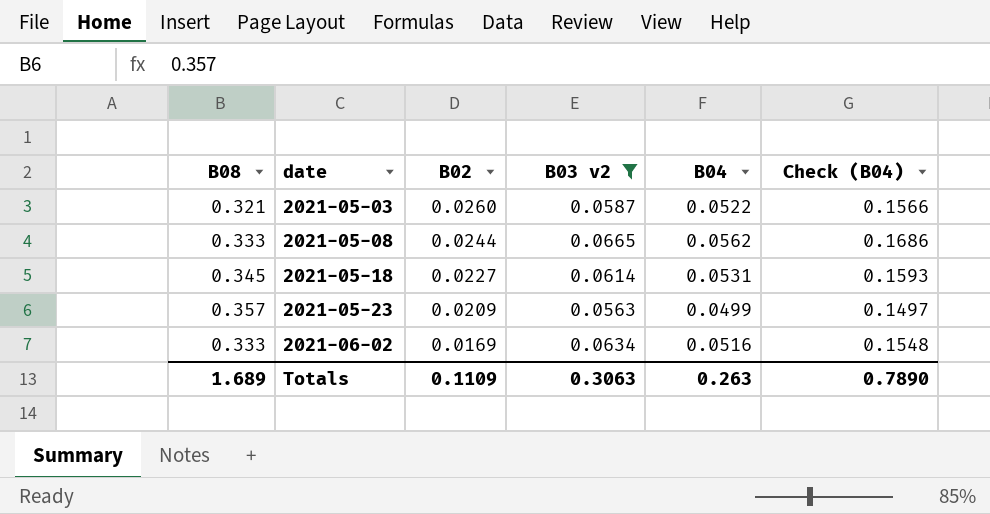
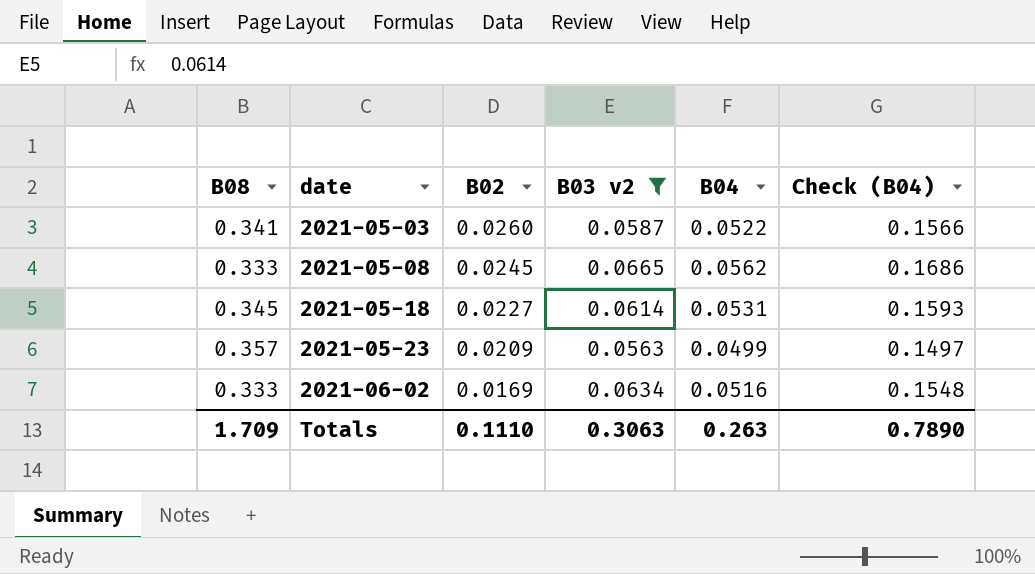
2021-05-03 | B08: 0.321 -> 0.341
2021-05-08 | B02: 0.0244 -> 0.0245
Totals | B08: 1.689 -> 1.709
Totals | B02: 0.1109 -> 0.1110

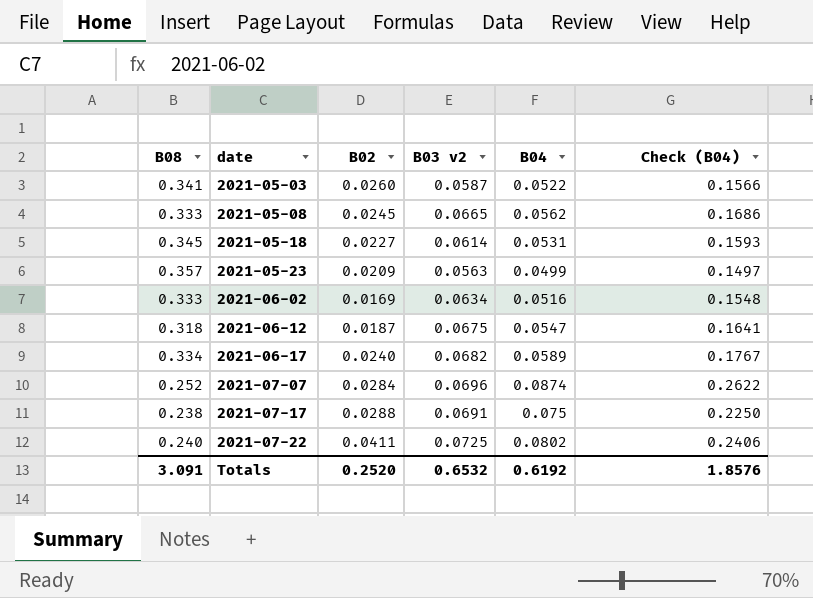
filter: B03 v2 <= 0.0665 -> none
Totals | B08: 1.709 -> 3.091
Totals | B02: 0.1110 -> 0.2520
Totals | B03 v2: 0.3063 -> 0.6532
Totals | B04: 0.263 -> 0.6192
Totals | Check (B04): 0.7890 -> 1.8576

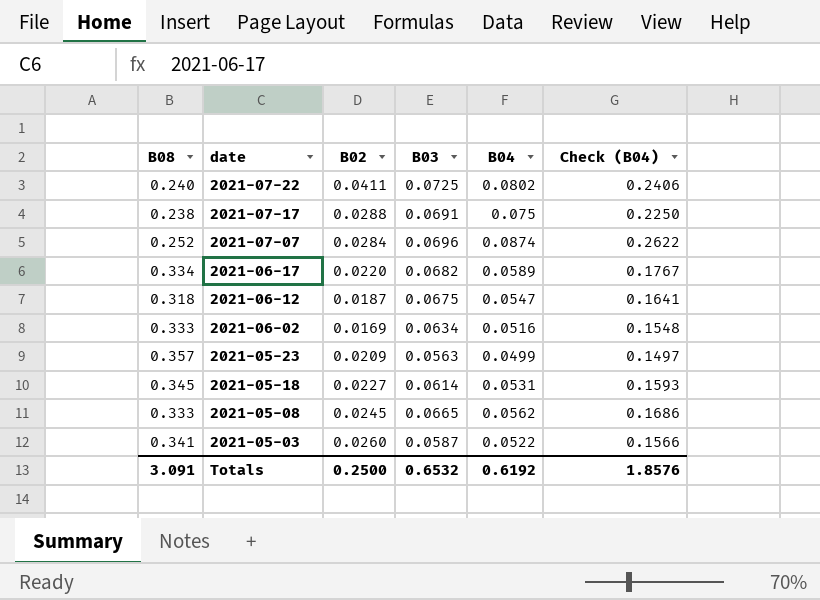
row order: date ascending -> date descending
column name: B03 v2 -> B03
2021-06-17 | B02: 0.0240 -> 0.0220
Totals | B02: 0.2520 -> 0.2500

